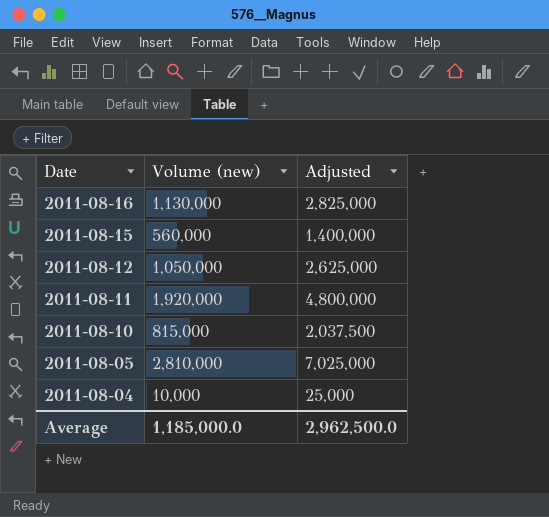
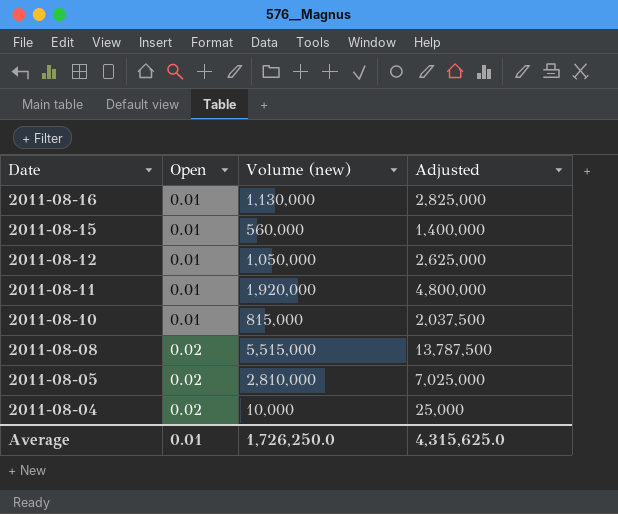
column Open | position: none -> 2
row 2011-08-08: none -> 0.02 | 5,515,000 | 13,787,500
Average | Volume (new): 1,185,000.0 -> 1,726,250.0
Average | Adjusted: 2,962,500.0 -> 4,315,625.0

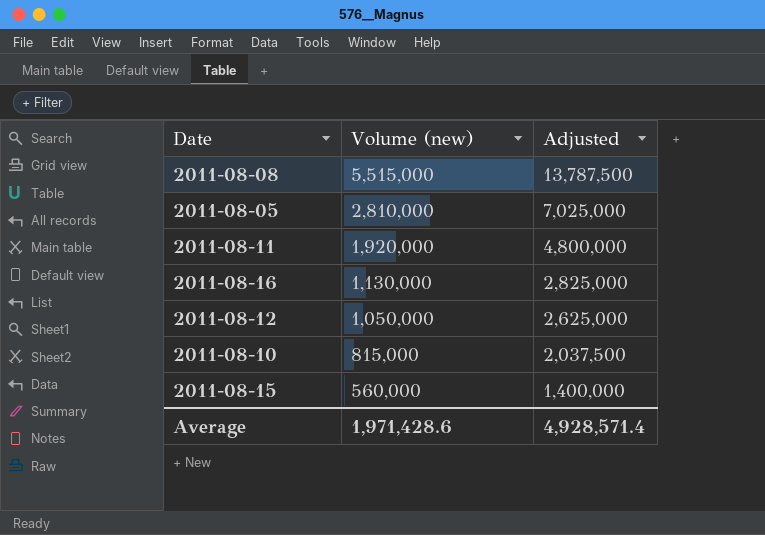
row order: Date descending -> Volume (new) descending
column Open | position: 2 -> none
row 2011-08-04: 0.02 | 10,000 | 25,000 -> none
Average | Volume (new): 1,726,250.0 -> 1,971,428.6
Average | Adjusted: 4,315,625.0 -> 4,928,571.4

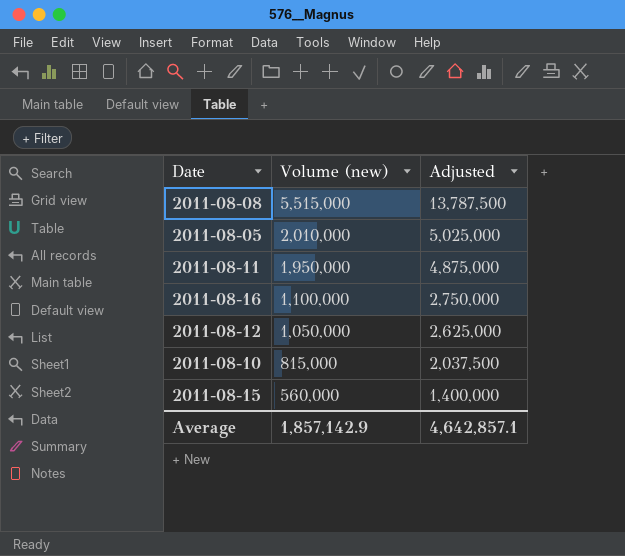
2011-08-05 | Volume (new): 2,810,000 -> 2,010,000
2011-08-05 | Adjusted: 7,025,000 -> 5,025,000
2011-08-11 | Volume (new): 1,920,000 -> 1,950,000
2011-08-11 | Adjusted: 4,800,000 -> 4,875,000
2011-08-16 | Volume (new): 1,130,000 -> 1,100,000
2011-08-16 | Adjusted: 2,825,000 -> 2,750,000
Average | Volume (new): 1,971,428.6 -> 1,857,142.9
Average | Adjusted: 4,928,571.4 -> 4,642,857.1

